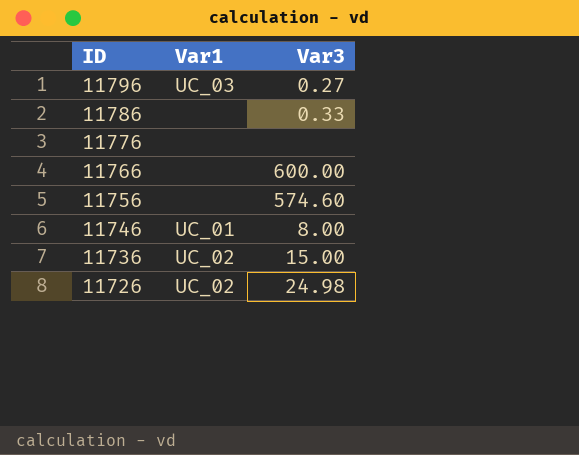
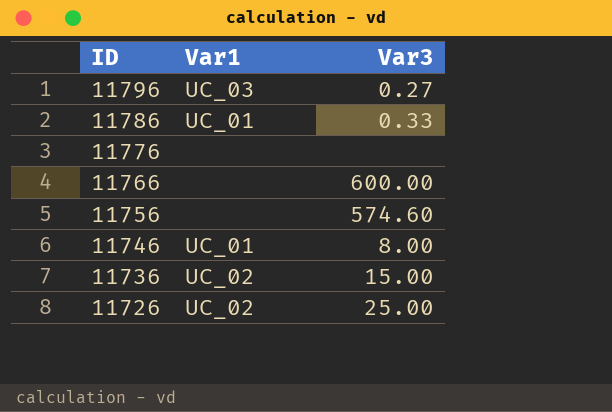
11786 | Var1: none -> UC_01
11726 | Var3: 24.98 -> 25.00

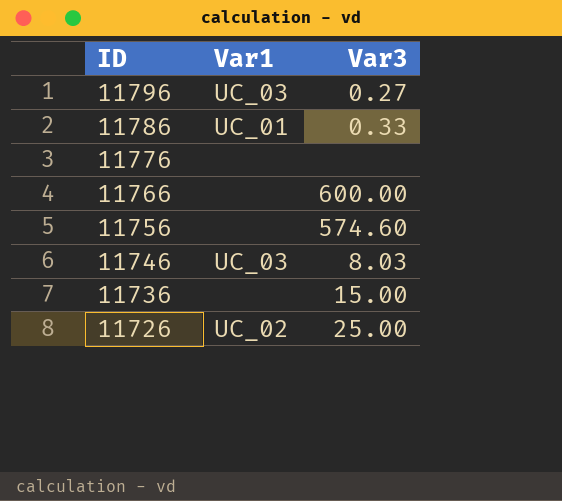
11746 | Var1: UC_01 -> UC_03
11746 | Var3: 8.00 -> 8.03
11736 | Var1: UC_02 -> none

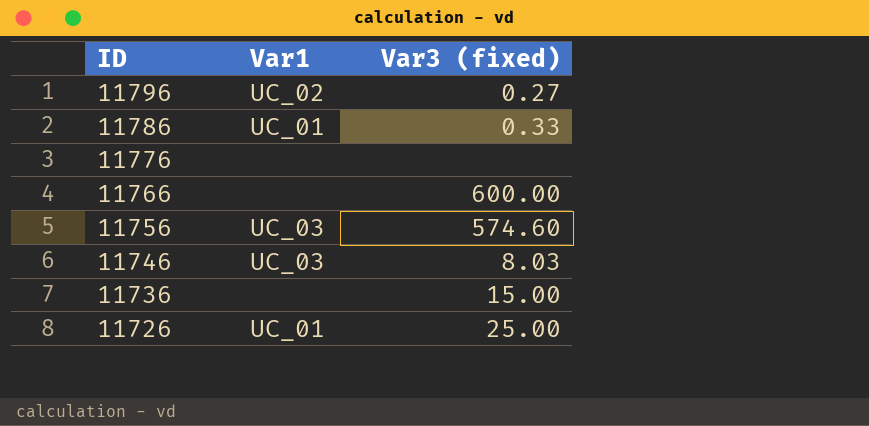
column name: Var3 -> Var3 (fixed)
11796 | Var1: UC_03 -> UC_02
11756 | Var1: none -> UC_03
11726 | Var1: UC_02 -> UC_01

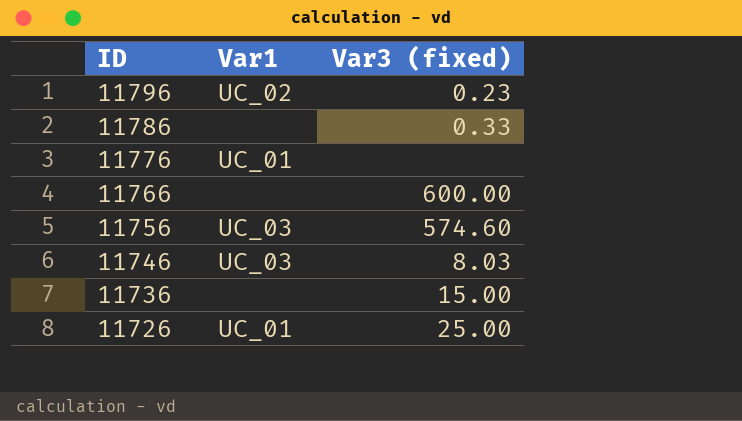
11796 | Var3 (fixed): 0.27 -> 0.23
11786 | Var1: UC_01 -> none
11776 | Var1: none -> UC_01

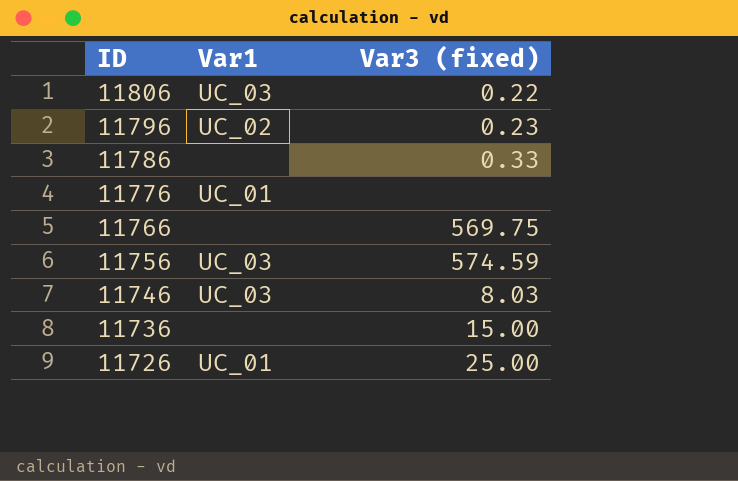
row 11806: none -> UC_03 | 0.22
11766 | Var3 (fixed): 600.00 -> 569.75
11756 | Var3 (fixed): 574.60 -> 574.59

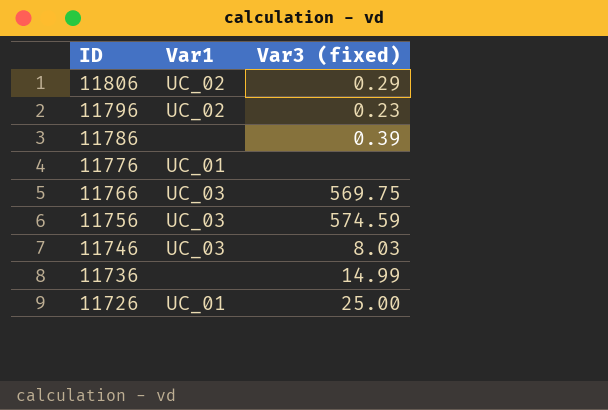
11806 | Var1: UC_03 -> UC_02
11806 | Var3 (fixed): 0.22 -> 0.29
11786 | Var3 (fixed): 0.33 -> 0.39
11766 | Var1: none -> UC_03
11736 | Var3 (fixed): 15.00 -> 14.99

